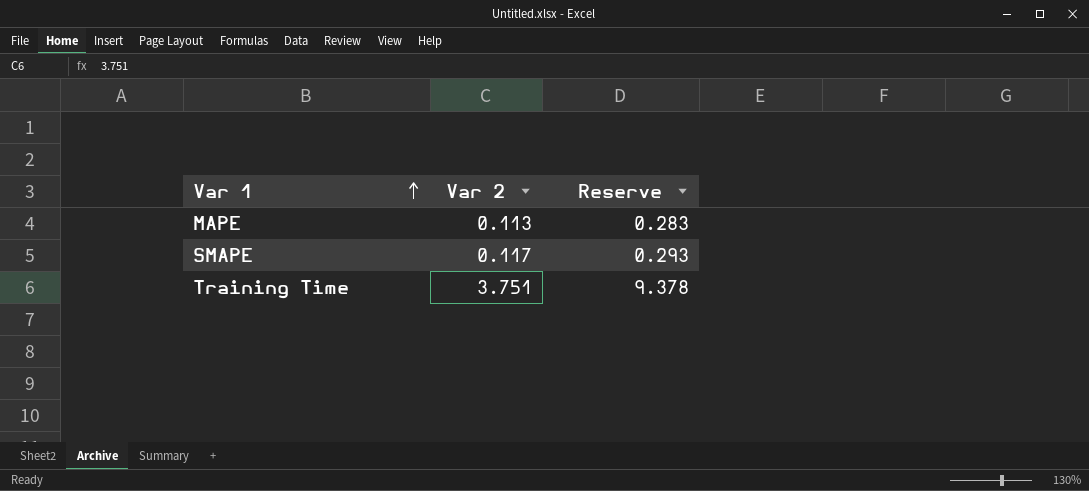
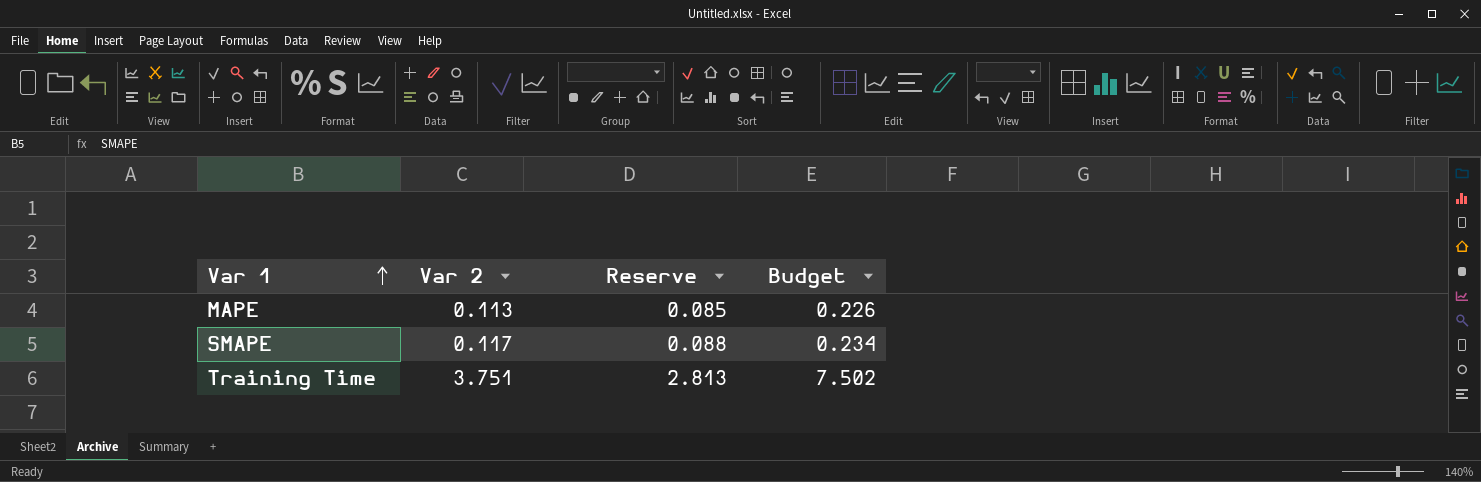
column Reserve | formula: [Var 2] * 2.5 -> [Var 2] * 0.75
column Budget | formula: none -> [Var 2] * 2

